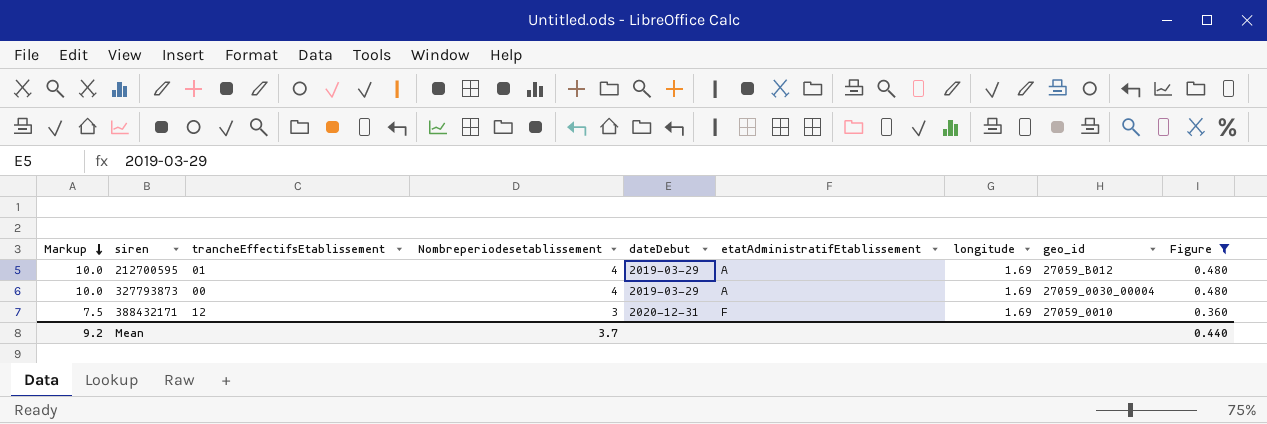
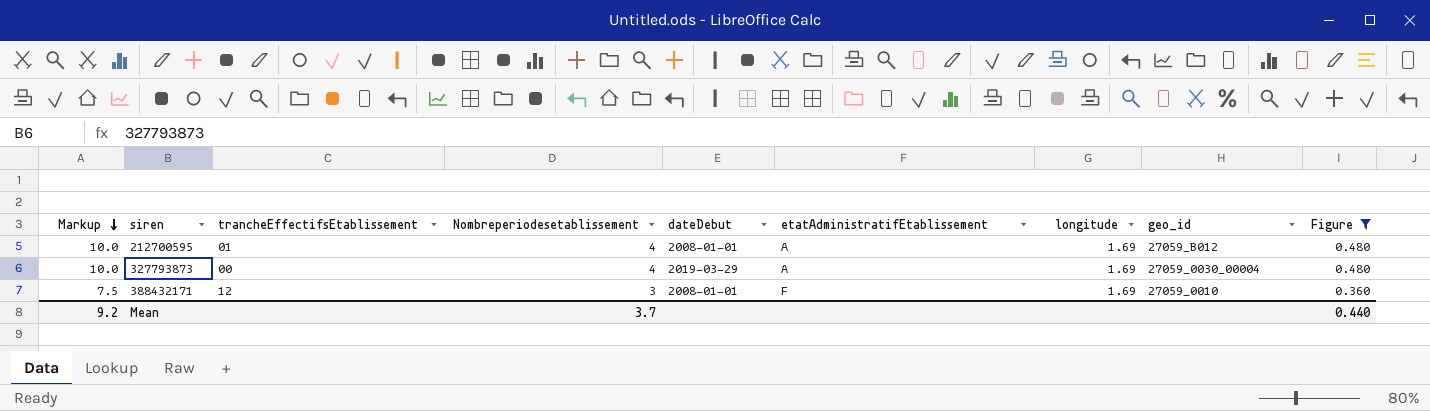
212700595 | dateDebut: 2019-03-29 -> 2008-01-01
388432171 | dateDebut: 2020-12-31 -> 2008-01-01

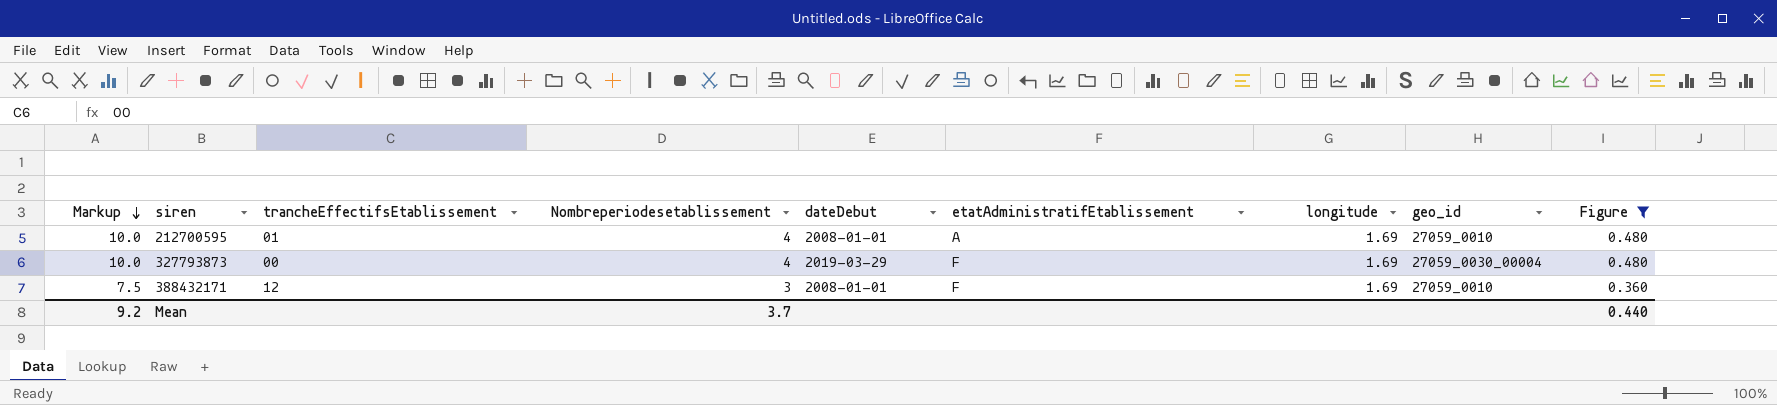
212700595 | geo_id: 27059_B012 -> 27059_0010
327793873 | etatAdministratifEtablissement: A -> F

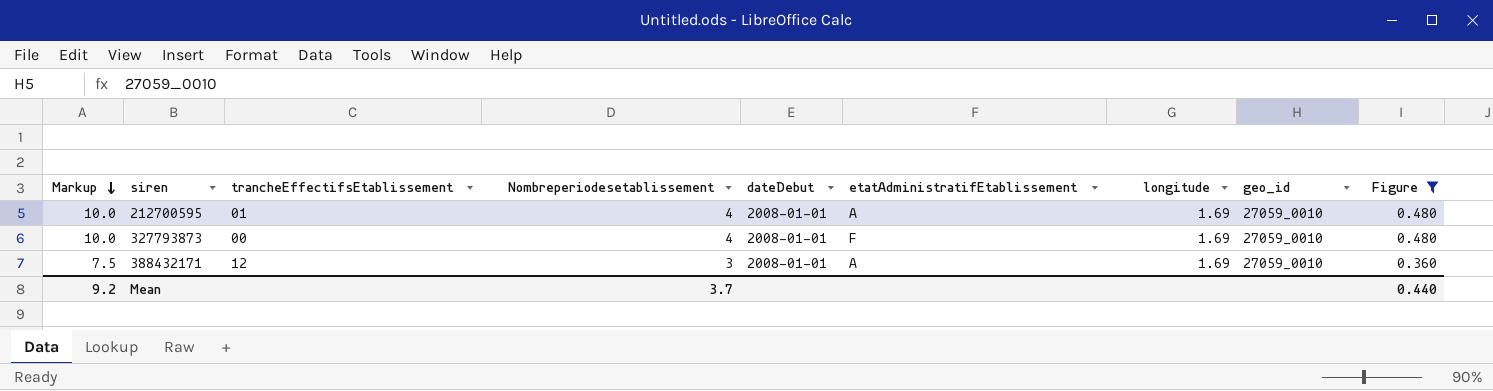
327793873 | dateDebut: 2019-03-29 -> 2008-01-01
327793873 | geo_id: 27059_0030_00004 -> 27059_0010
388432171 | etatAdministratifEtablissement: F -> A

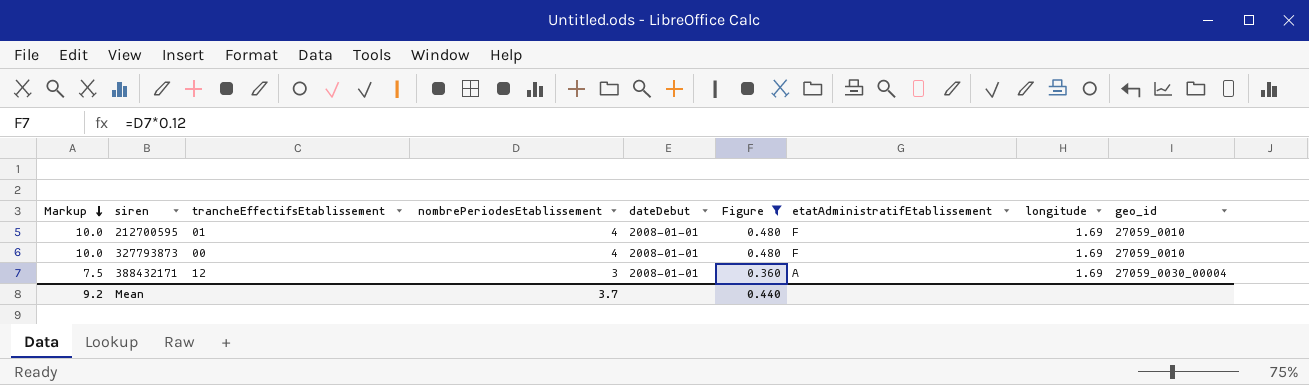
column name: Nombreperiodesetablissement -> nombrePeriodesEtablissement
column Figure | position: 9 -> 6
212700595 | etatAdministratifEtablissement: A -> F
388432171 | geo_id: 27059_0010 -> 27059_0030_00004

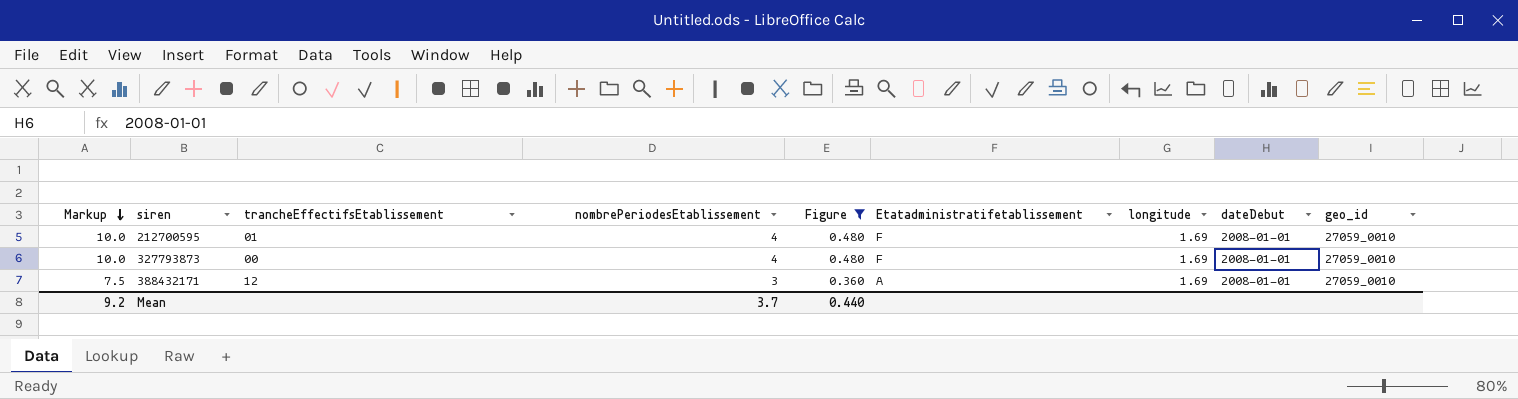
column name: etatAdministratifEtablissement -> Etatadministratifetablissement
column dateDebut | position: 5 -> 8
388432171 | geo_id: 27059_0030_00004 -> 27059_0010

